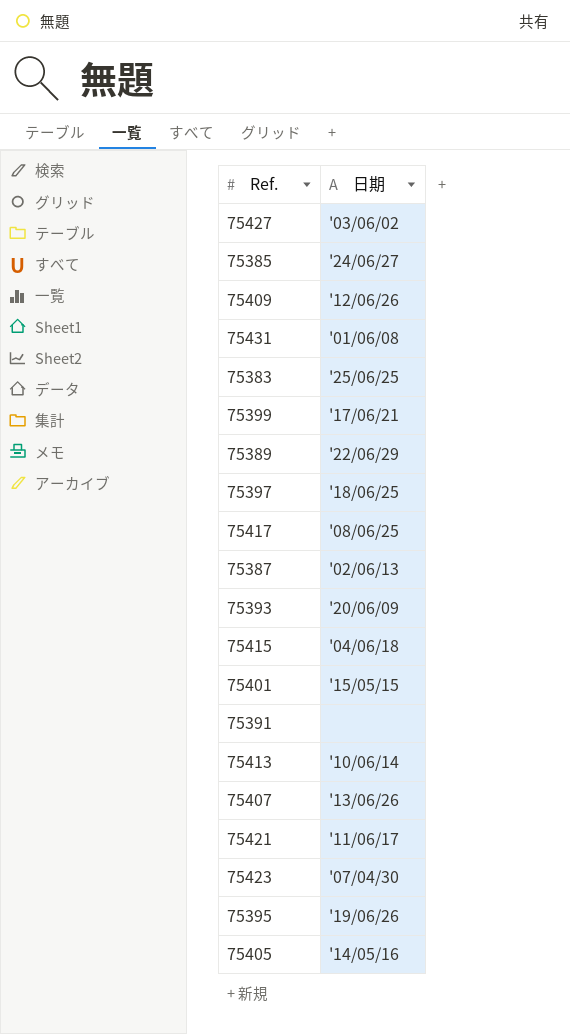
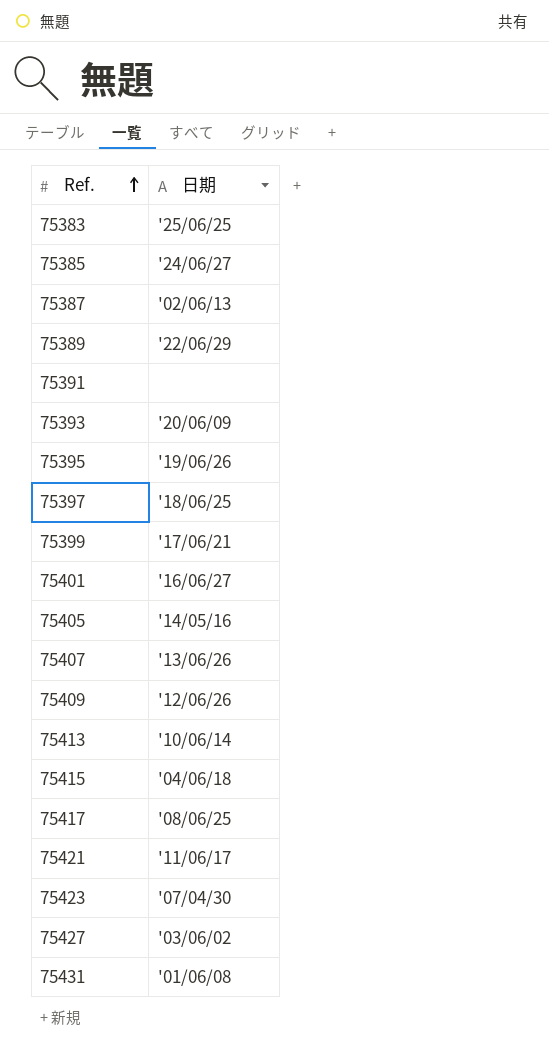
row order: none -> Ref. ascending
75401 | 日期: '15/05/15 -> '16/06/27

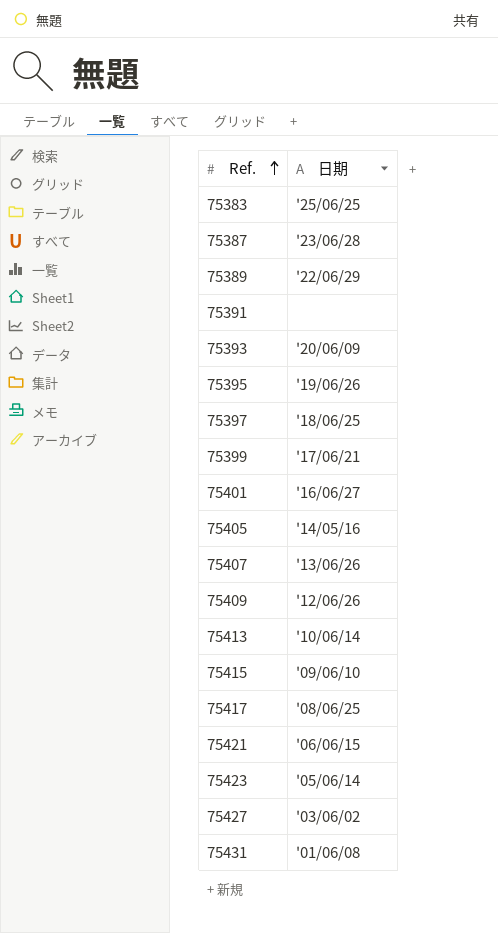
row 75385: '24/06/27 -> none
75387 | 日期: '02/06/13 -> '23/06/28
75415 | 日期: '04/06/18 -> '09/06/10
75421 | 日期: '11/06/17 -> '06/06/15
75423 | 日期: '07/04/30 -> '05/06/14

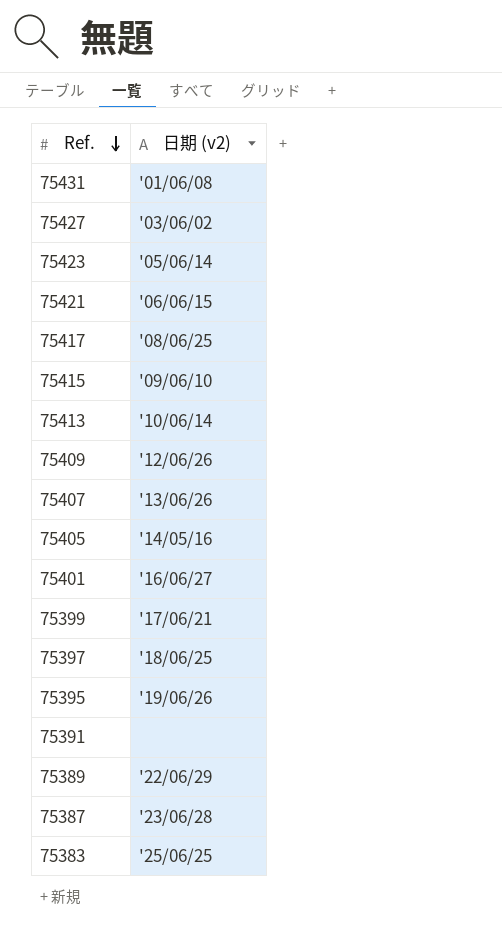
row order: Ref. ascending -> Ref. descending
column name: 日期 -> 日期 (v2)
row 75393: '20/06/09 -> none

